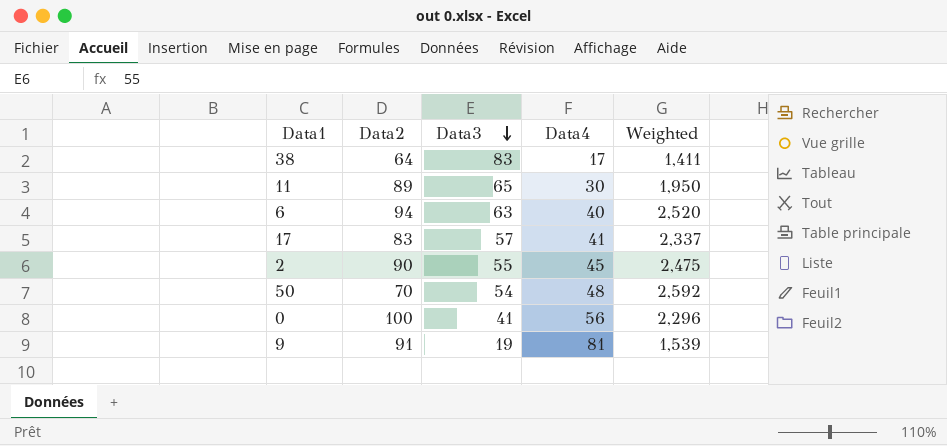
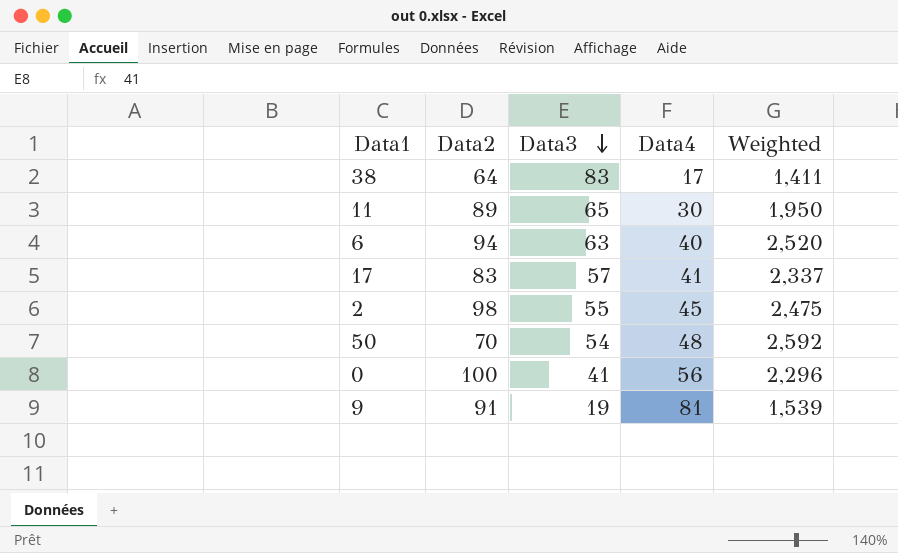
2 | Data2: 90 -> 98

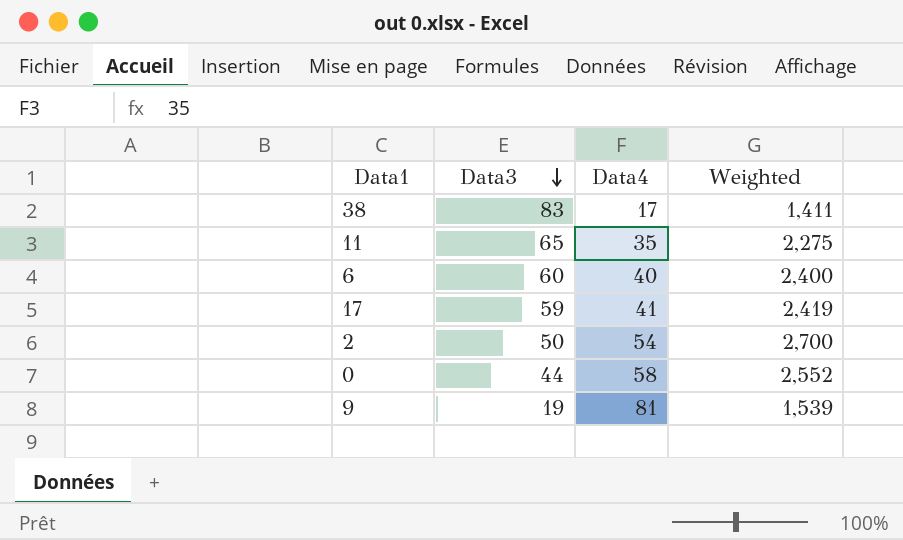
column Data2 | position: 2 -> none
row 50: 70 | 54 | 48 | 2,592 -> none
11 | Data4: 30 -> 35
11 | Weighted: 1,950 -> 2,275
6 | Data3: 63 -> 60
6 | Weighted: 2,520 -> 2,400
17 | Data3: 57 -> 59
17 | Weighted: 2,337 -> 2,419
2 | Data3: 55 -> 50
2 | Data4: 45 -> 54
2 | Weighted: 2,475 -> 2,700
0 | Data3: 41 -> 44
0 | Data4: 56 -> 58
0 | Weighted: 2,296 -> 2,552

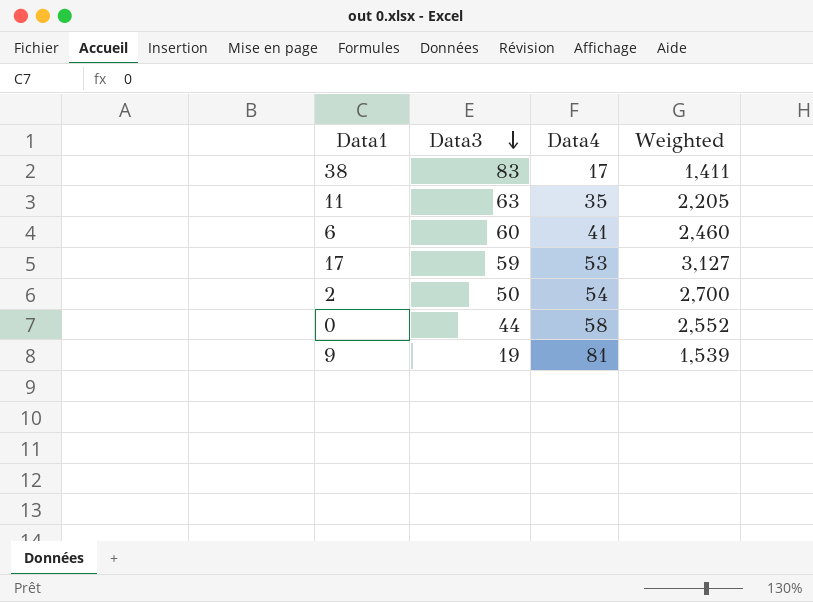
11 | Data3: 65 -> 63
11 | Weighted: 2,275 -> 2,205
6 | Data4: 40 -> 41
6 | Weighted: 2,400 -> 2,460
17 | Data4: 41 -> 53
17 | Weighted: 2,419 -> 3,127

